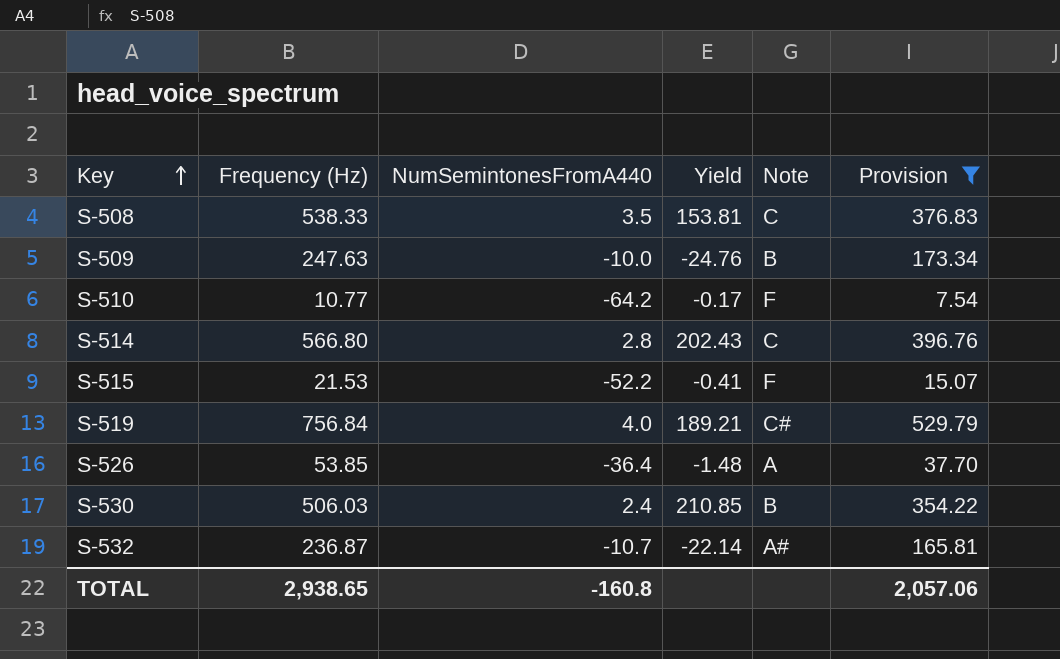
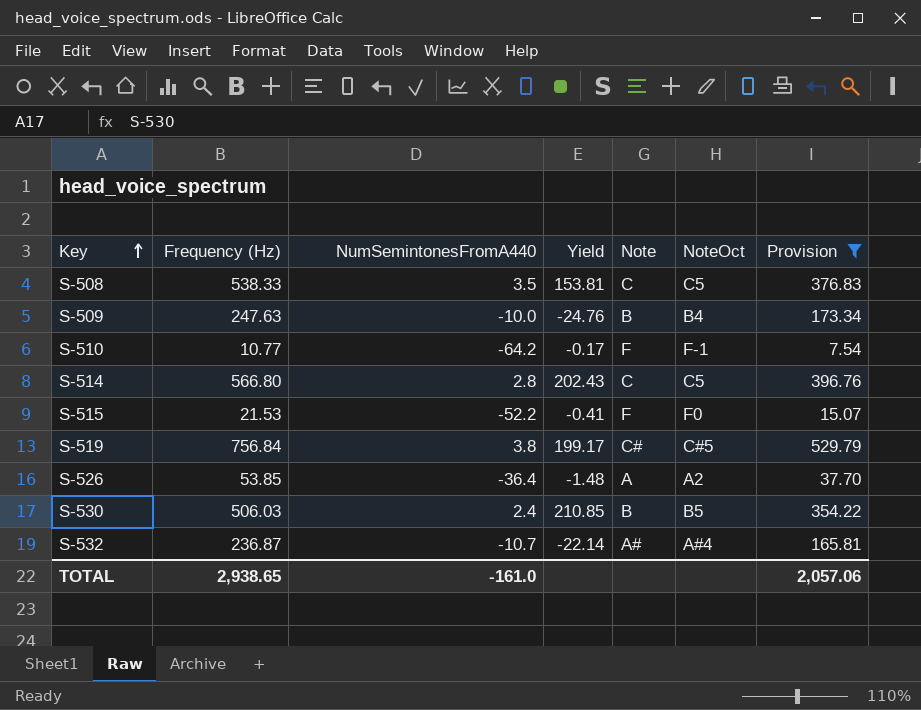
column NoteOct | position: none -> 6
S-519 | NumSemintonesFromA440: 4.0 -> 3.8
S-519 | Yield: 189.21 -> 199.17
TOTAL | NumSemintonesFromA440: -160.8 -> -161.0

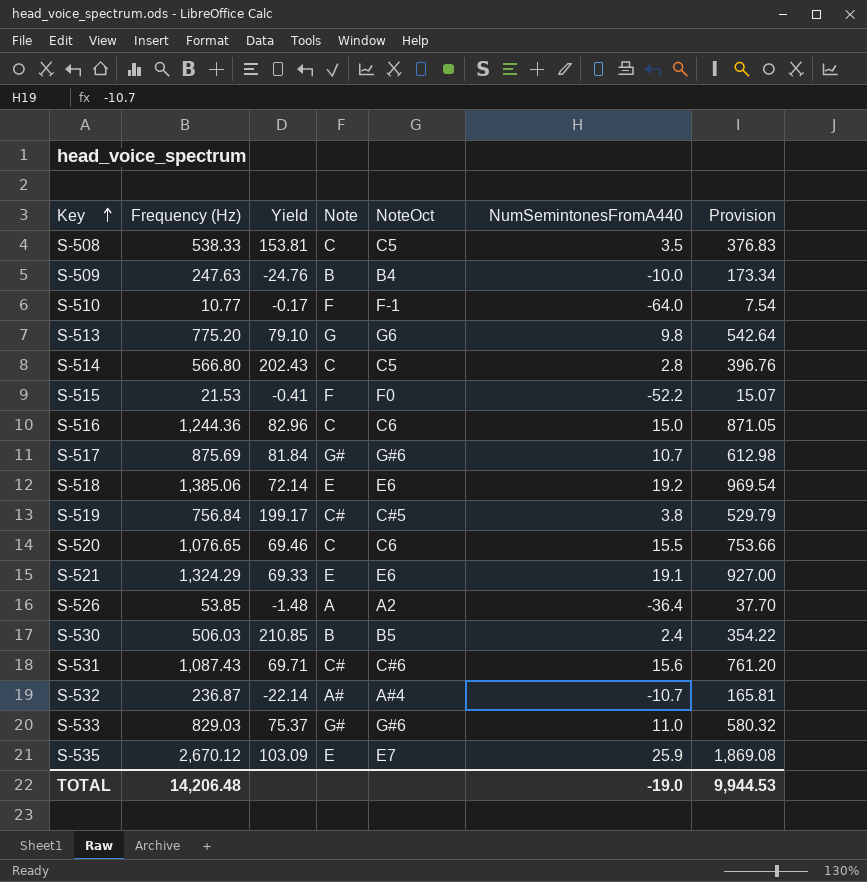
filter: Provision <= 529.79 -> none
column NumSemintonesFromA440 | position: 3 -> 6
S-510 | NumSemintonesFromA440: -64.2 -> -64.0
TOTAL | Frequency (Hz): 2,938.65 -> 14,206.48
TOTAL | NumSemintonesFromA440: -161.0 -> -19.0
TOTAL | Provision: 2,057.06 -> 9,944.53

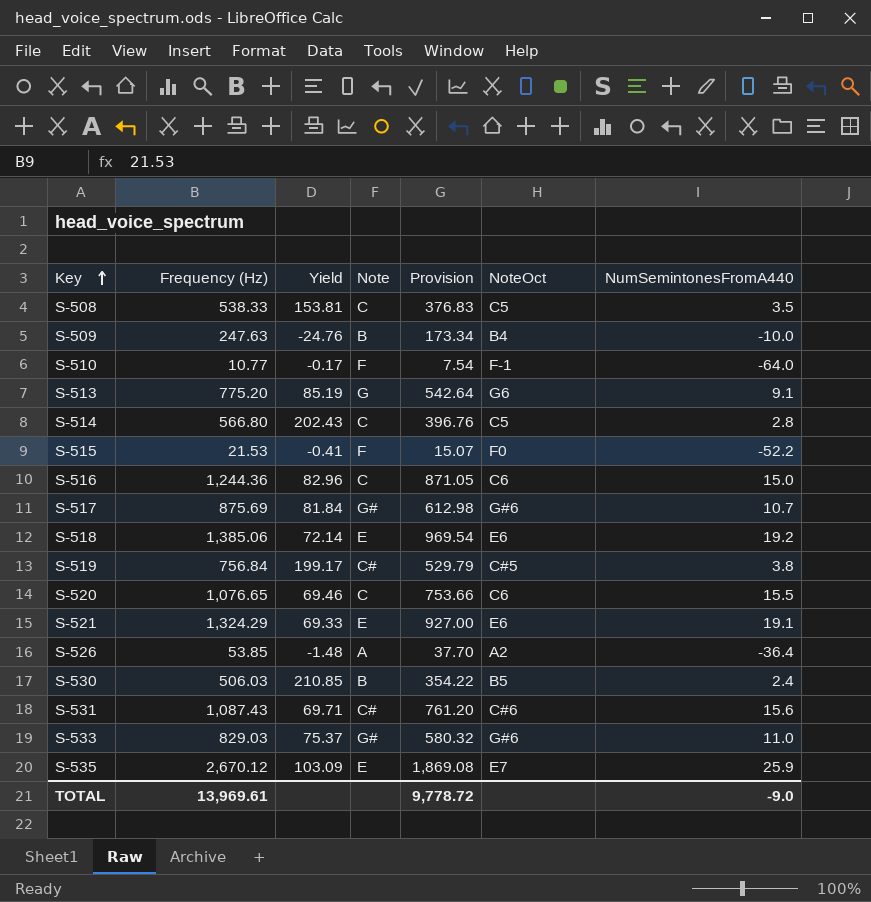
column Provision | position: 7 -> 5
row S-532: 236.87 | -22.14 | A# | A#4 | -10.7 | 165.81 -> none
S-513 | Yield: 79.10 -> 85.19
S-513 | NumSemintonesFromA440: 9.8 -> 9.1
TOTAL | Frequency (Hz): 14,206.48 -> 13,969.61
TOTAL | Provision: 9,944.53 -> 9,778.72
TOTAL | NumSemintonesFromA440: -19.0 -> -9.0

